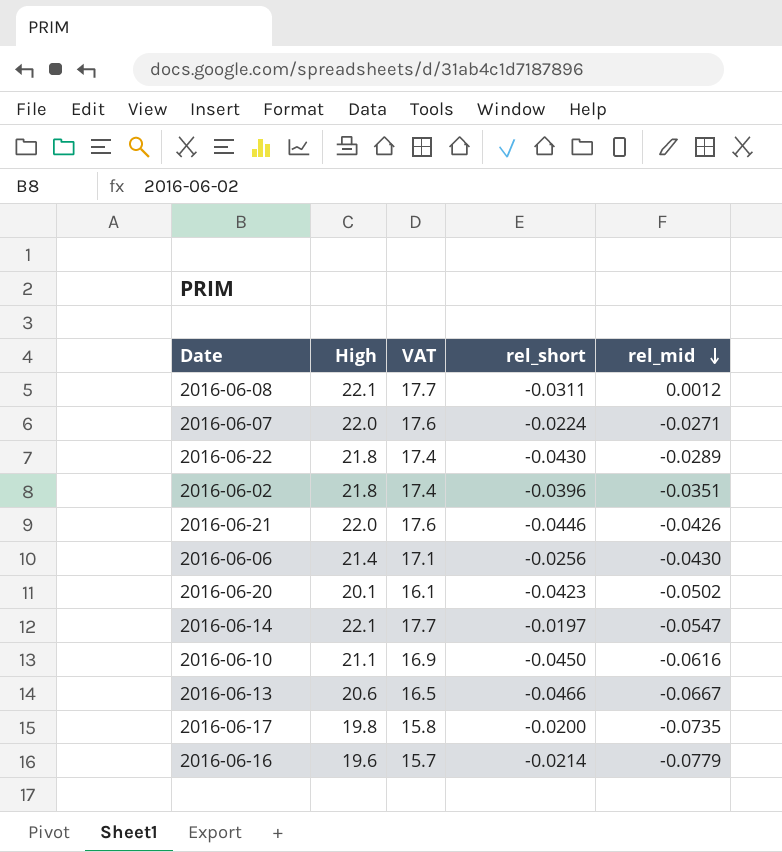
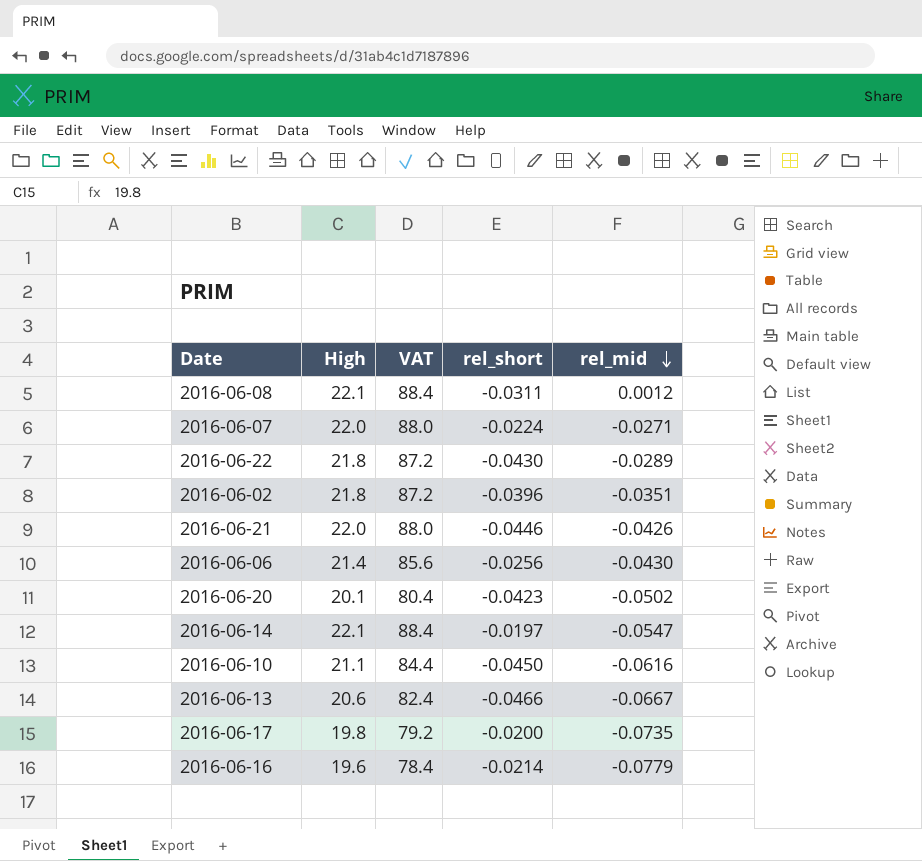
column VAT | formula: [High] * 0.8 -> [High] * 4

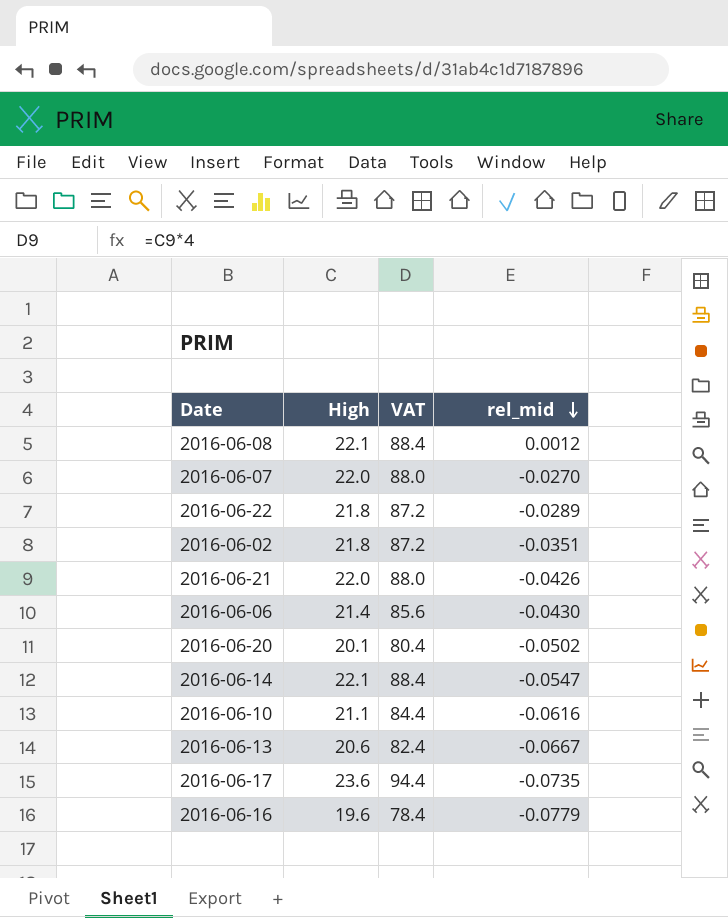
column rel_short | position: 4 -> none
2016-06-07 | rel_mid: -0.0271 -> -0.0270
2016-06-17 | High: 19.8 -> 23.6
2016-06-17 | VAT: 79.2 -> 94.4

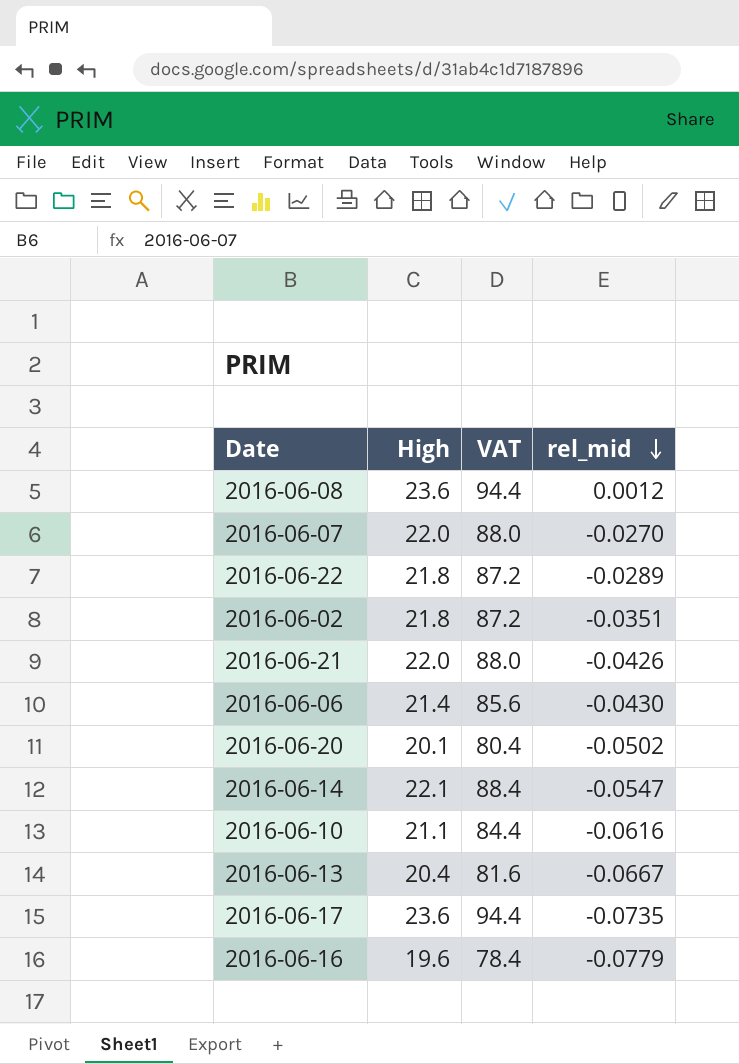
2016-06-08 | High: 22.1 -> 23.6
2016-06-08 | VAT: 88.4 -> 94.4
2016-06-13 | High: 20.6 -> 20.4
2016-06-13 | VAT: 82.4 -> 81.6

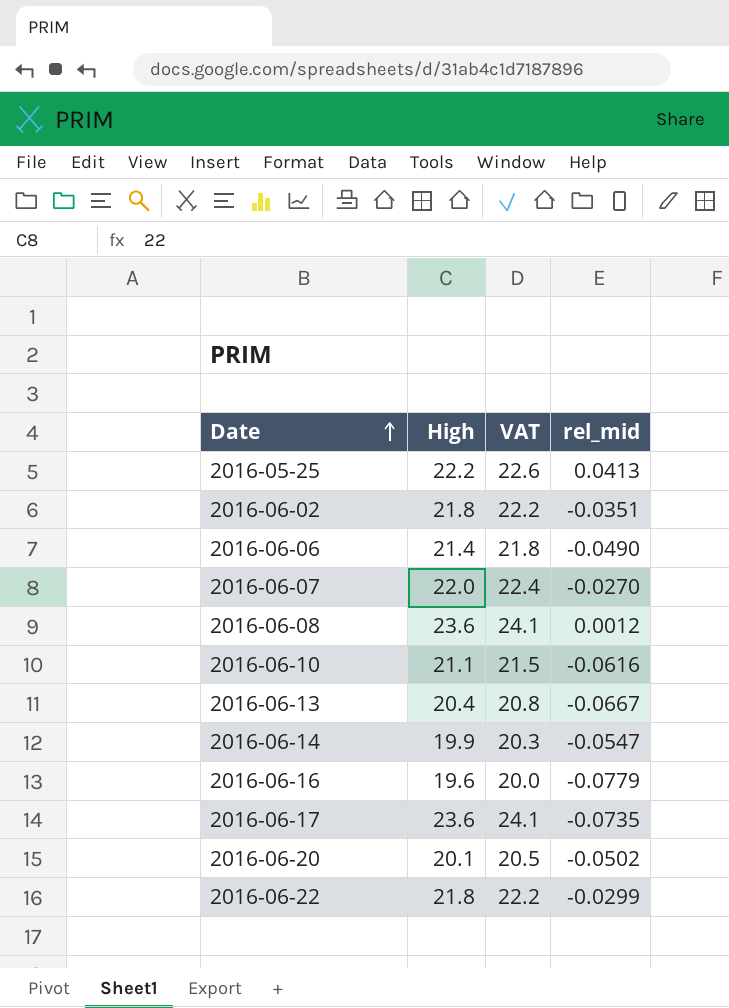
row order: rel_mid descending -> Date ascending
column VAT | formula: [High] * 4 -> [High] * 1.02
row 2016-06-21: 22.0 | 88.0 | -0.0426 -> none
row 2016-05-25: none -> 22.2 | 22.6 | 0.0413
2016-06-06 | rel_mid: -0.0430 -> -0.0490
2016-06-14 | High: 22.1 -> 19.9
2016-06-22 | rel_mid: -0.0289 -> -0.0299

